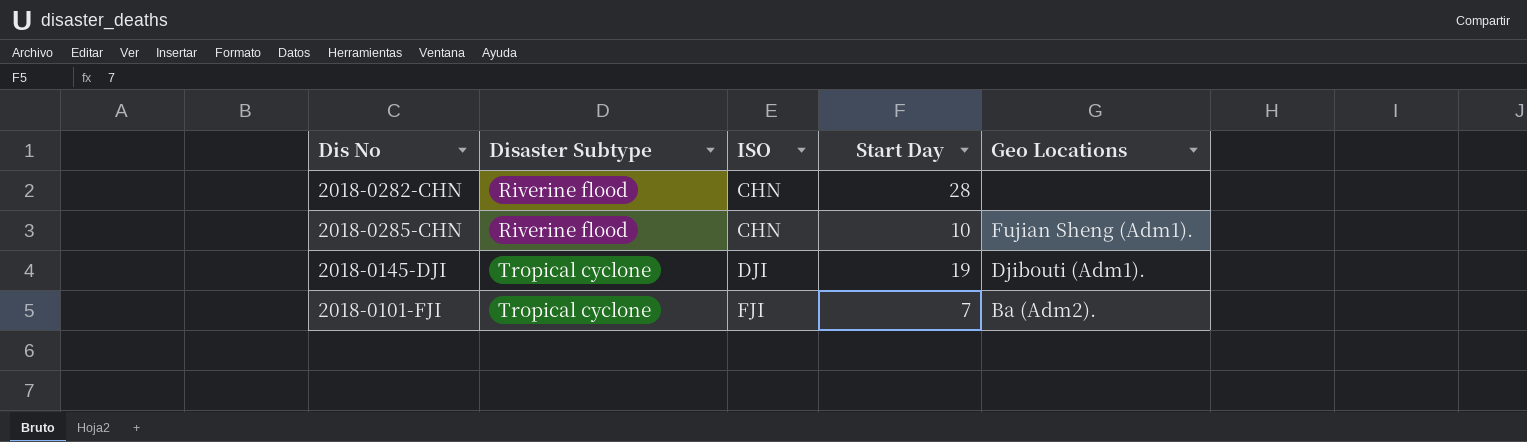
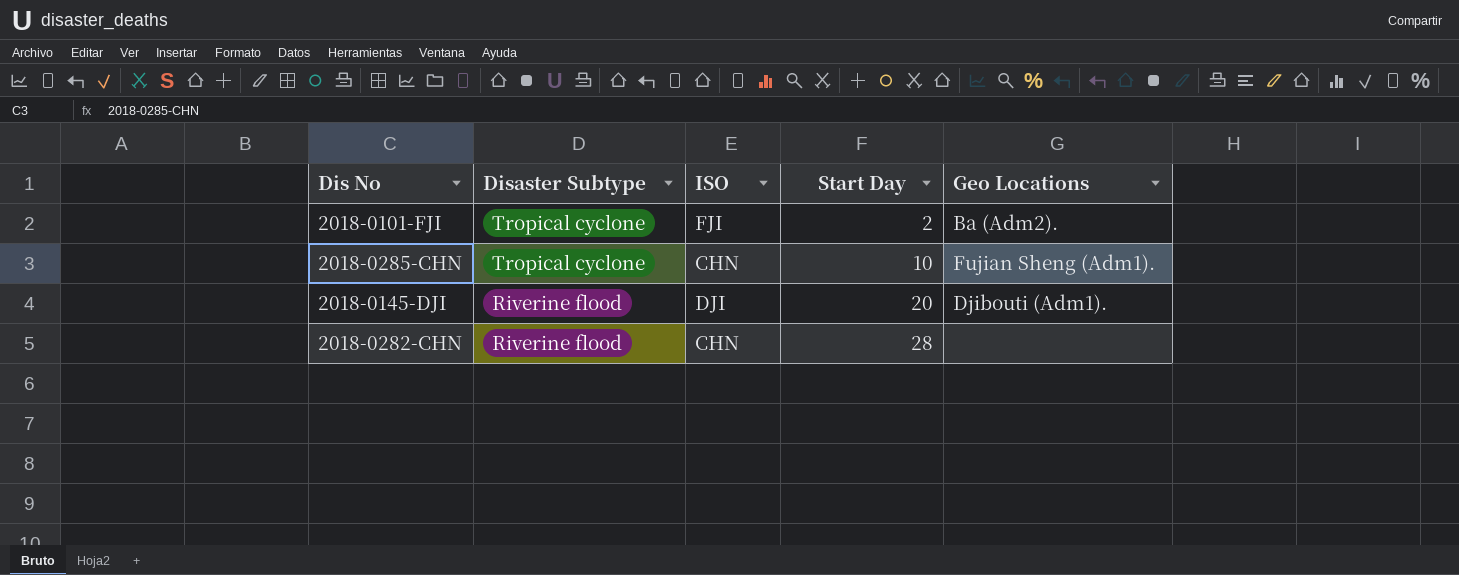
row order: Disaster Subtype ascending -> Disaster Subtype descending
2018-0101-FJI | Start Day: 7 -> 2
2018-0285-CHN | Disaster Subtype: Riverine flood -> Tropical cyclone
2018-0145-DJI | Disaster Subtype: Tropical cyclone -> Riverine flood
2018-0145-DJI | Start Day: 19 -> 20

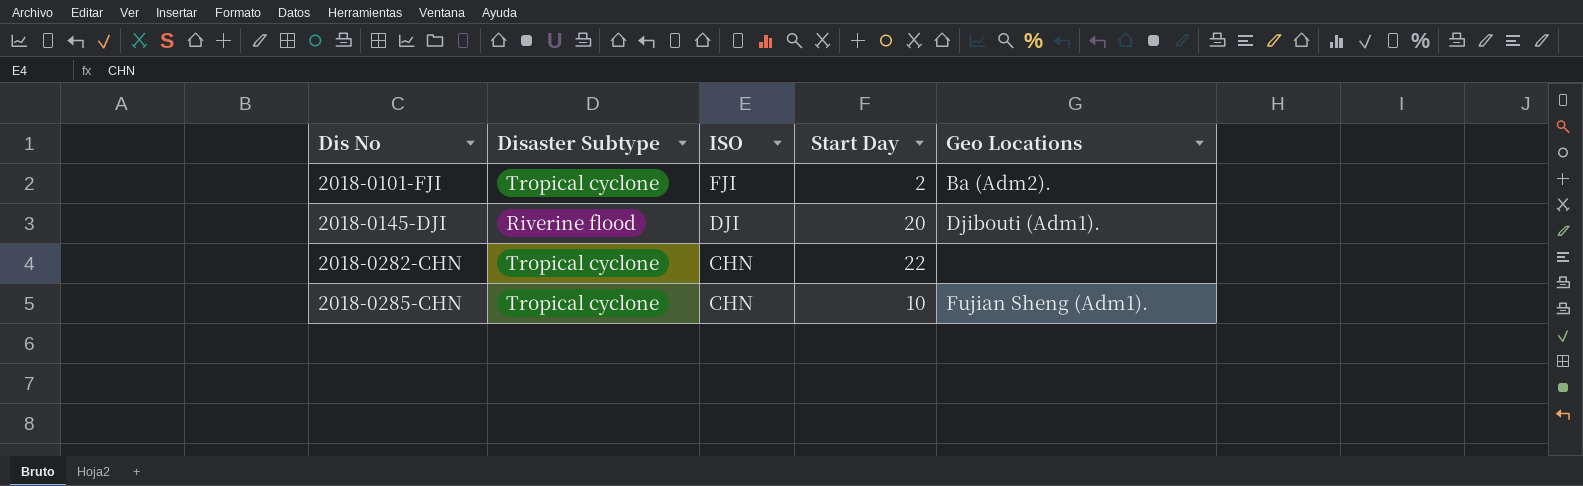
row order: Disaster Subtype descending -> Dis No ascending
2018-0282-CHN | Disaster Subtype: Riverine flood -> Tropical cyclone
2018-0282-CHN | Start Day: 28 -> 22

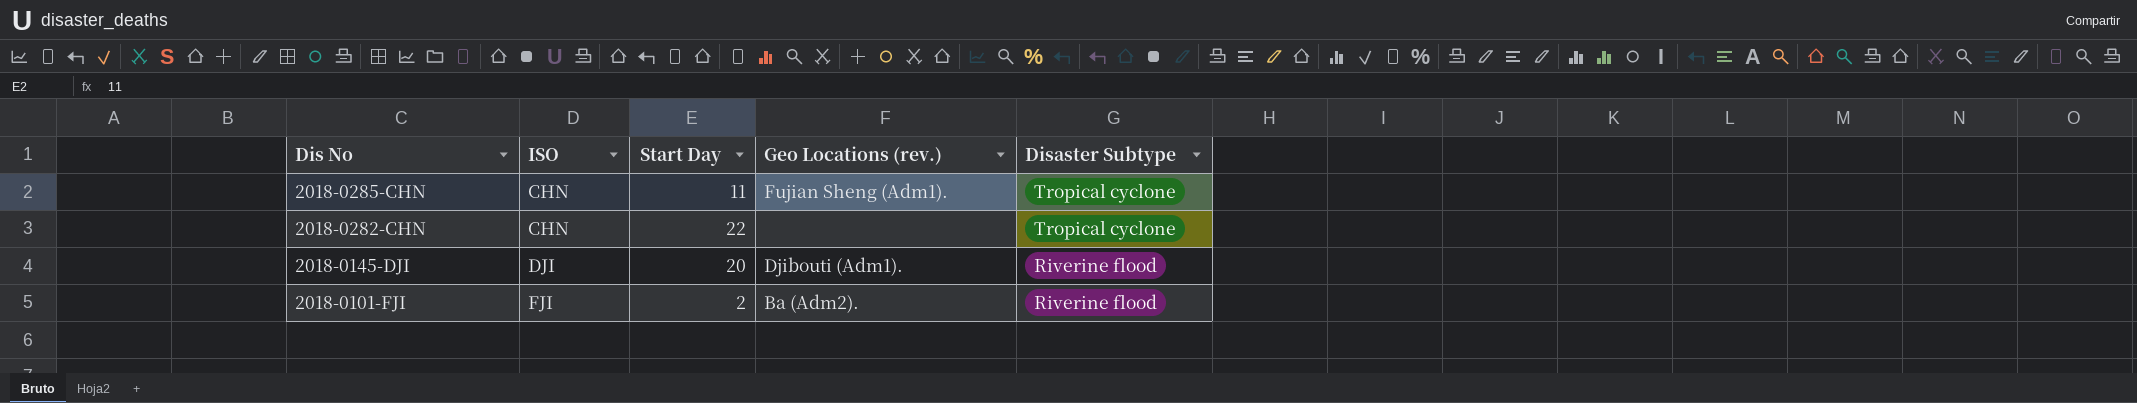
row order: Dis No ascending -> Dis No descending
column name: Geo Locations -> Geo Locations (rev.)
column Disaster Subtype | position: 2 -> 5
2018-0285-CHN | Start Day: 10 -> 11
2018-0101-FJI | Disaster Subtype: Tropical cyclone -> Riverine flood

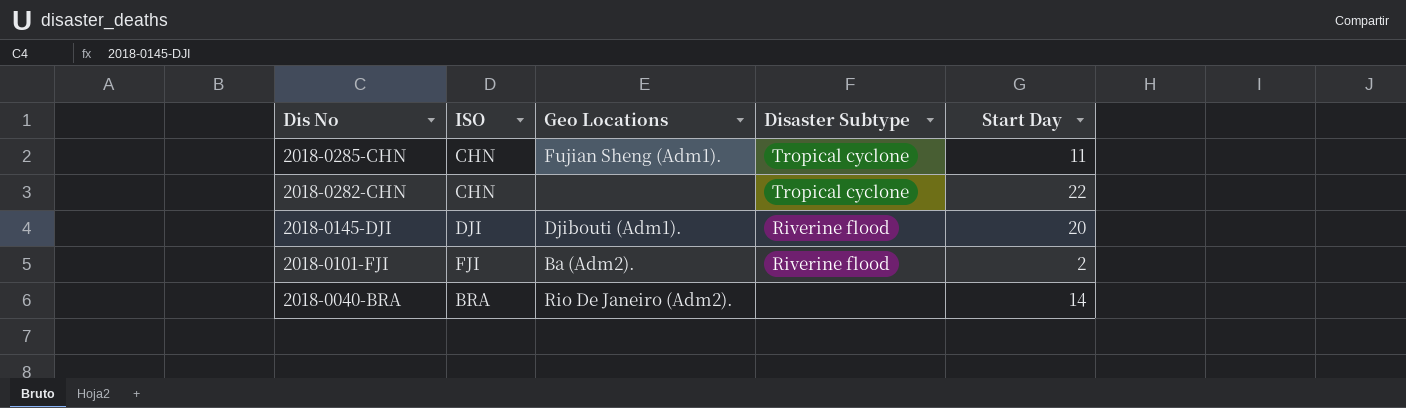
column name: Geo Locations (rev.) -> Geo Locations
column Start Day | position: 3 -> 5
row 2018-0040-BRA: none -> BRA | Rio De Janeiro (Adm2). | none | 14

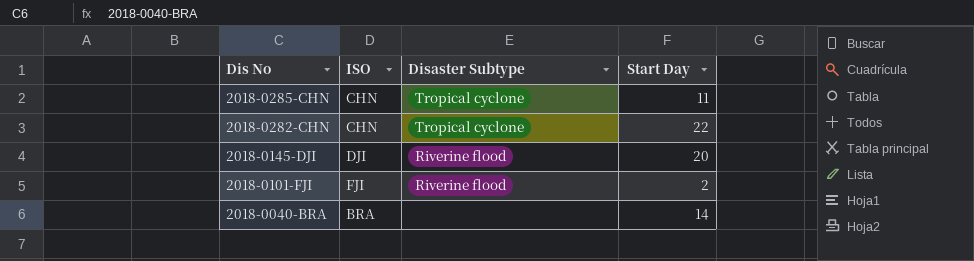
column Geo Locations | position: 3 -> none

